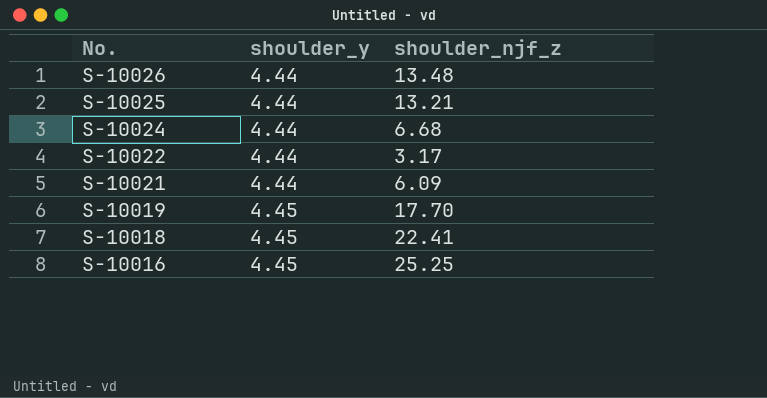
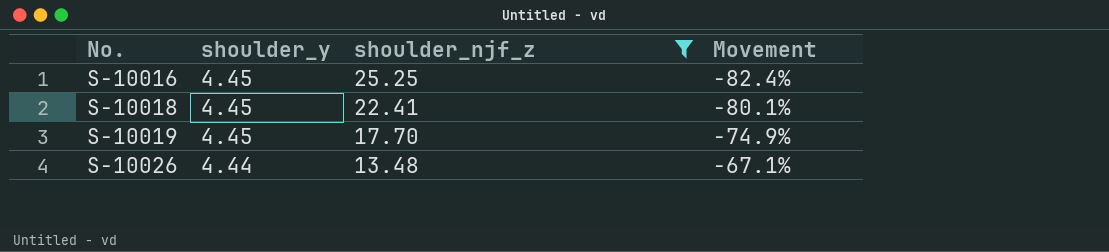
filter: none -> shoulder_njf_z >= 13.48
row order: No. descending -> No. ascending
column Movement | formula: none -> ([shoulder_y] - [shoulder_njf_z]) / [shoulder_njf_z]

